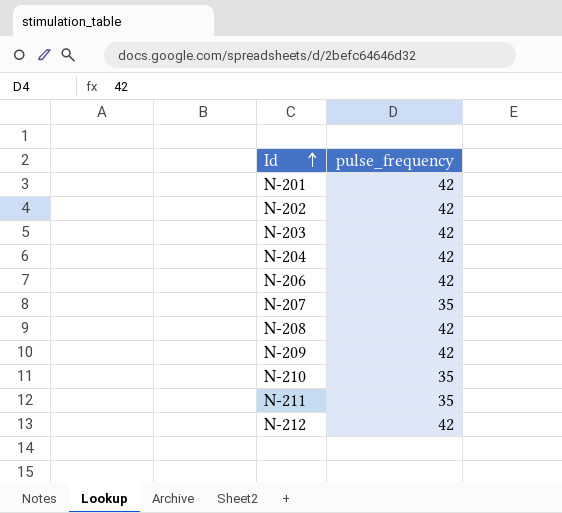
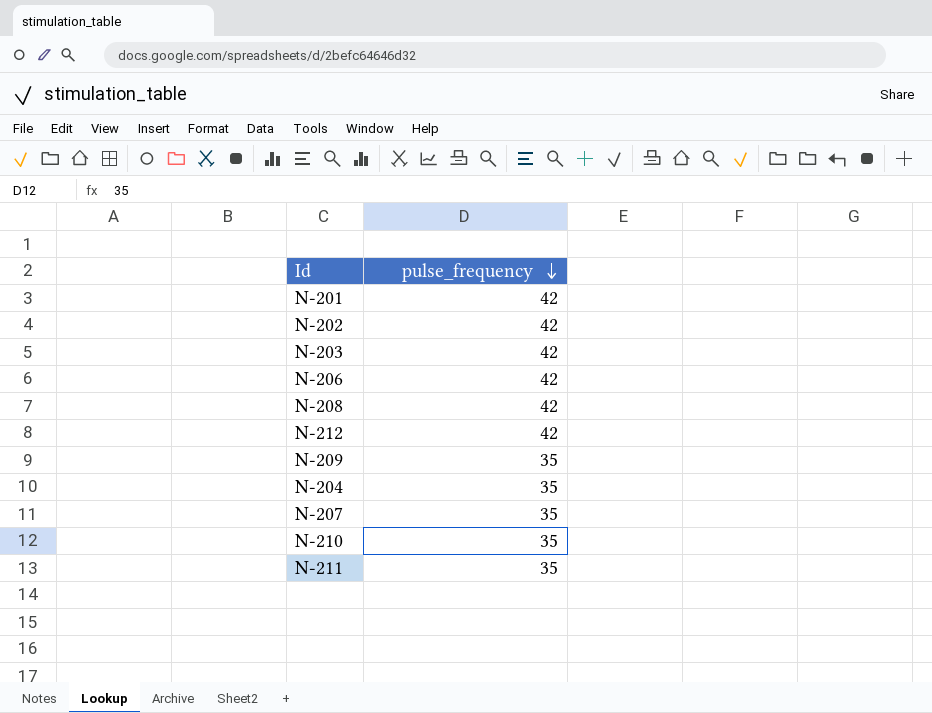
row order: Id ascending -> pulse_frequency descending
N-209 | pulse_frequency: 42 -> 35
N-204 | pulse_frequency: 42 -> 35

